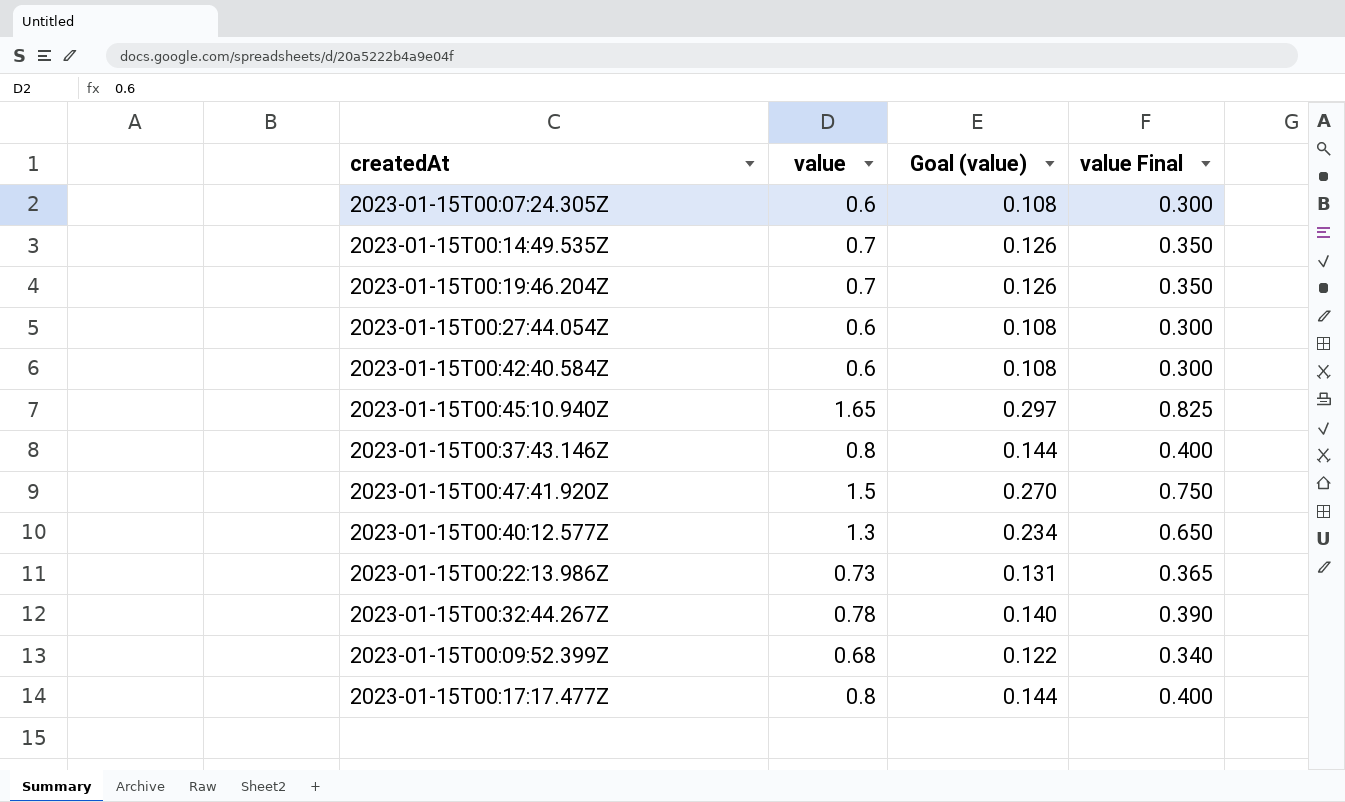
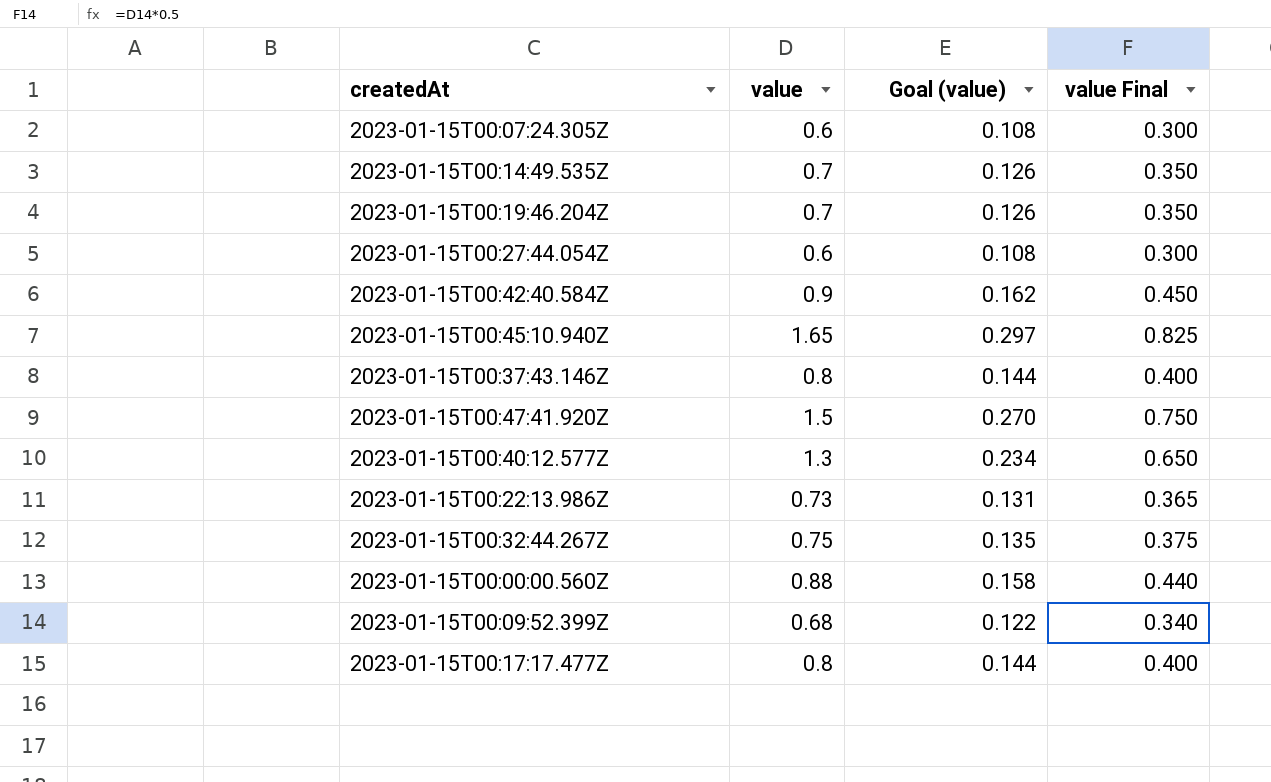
2023-01-15T00:42:40.584Z | value: 0.6 -> 0.9
2023-01-15T00:42:40.584Z | Goal (value): 0.108 -> 0.162
2023-01-15T00:42:40.584Z | value Final: 0.300 -> 0.450
2023-01-15T00:32:44.267Z | value: 0.78 -> 0.75
2023-01-15T00:32:44.267Z | Goal (value): 0.140 -> 0.135
2023-01-15T00:32:44.267Z | value Final: 0.390 -> 0.375
row 2023-01-15T00:00:00.560Z: none -> 0.88 | 0.158 | 0.440

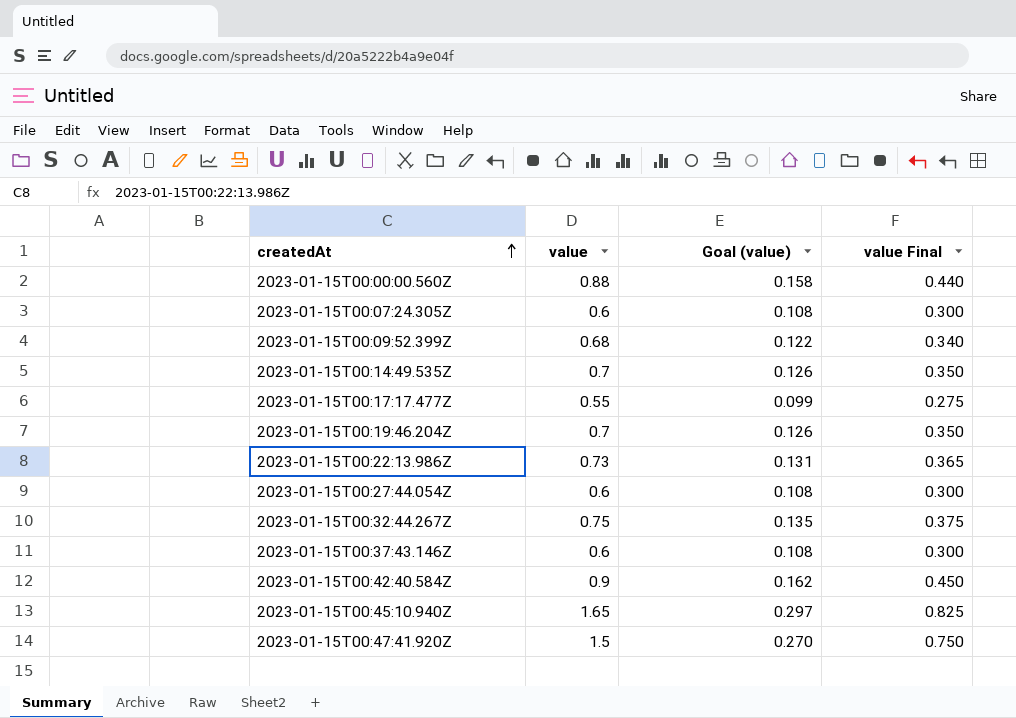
row order: none -> createdAt ascending
row 2023-01-15T00:40:12.577Z: 1.3 | 0.234 | 0.650 -> none
2023-01-15T00:17:17.477Z | value: 0.8 -> 0.55
2023-01-15T00:17:17.477Z | Goal (value): 0.144 -> 0.099
2023-01-15T00:17:17.477Z | value Final: 0.400 -> 0.275
2023-01-15T00:37:43.146Z | value: 0.8 -> 0.6
2023-01-15T00:37:43.146Z | Goal (value): 0.144 -> 0.108
2023-01-15T00:37:43.146Z | value Final: 0.400 -> 0.300

